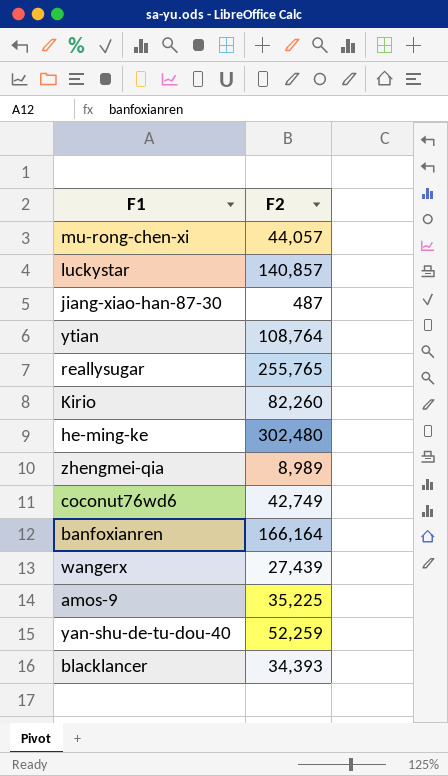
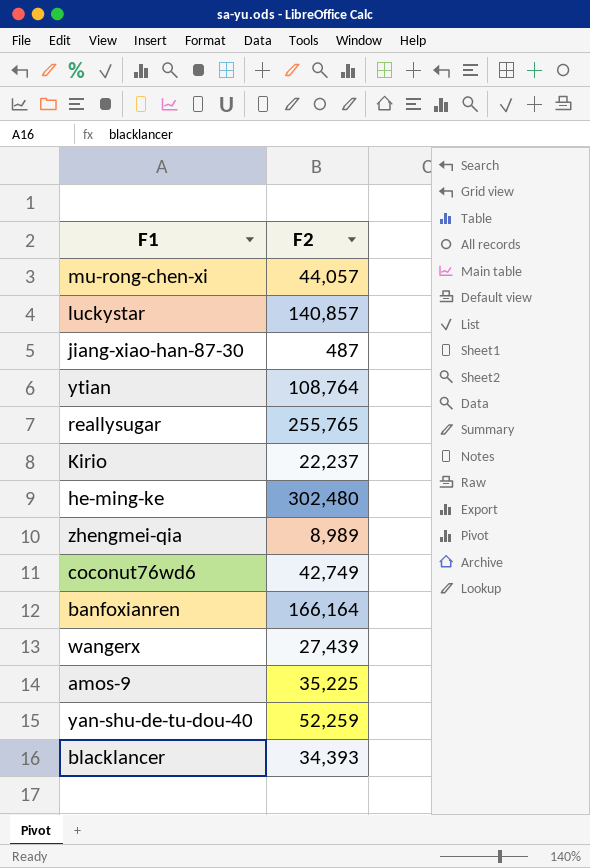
Kirio | F2: 82,260 -> 22,237

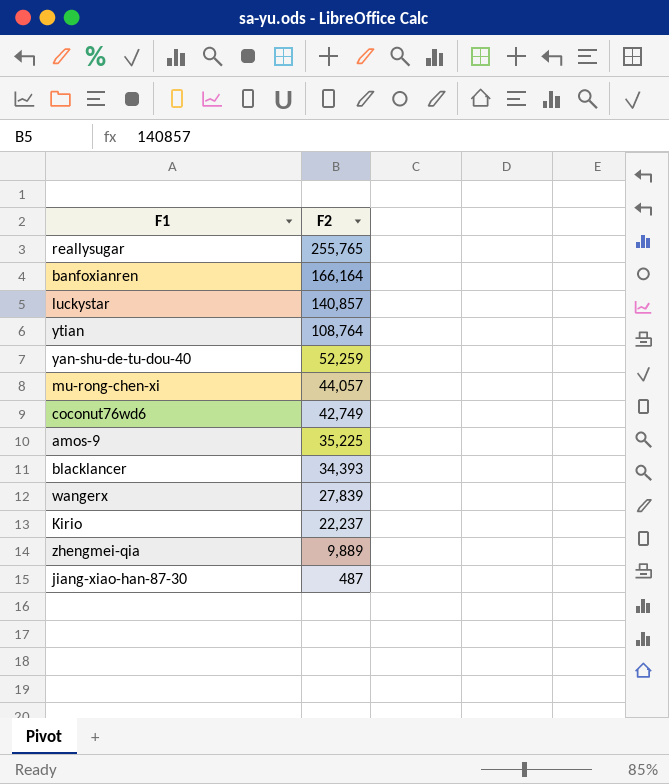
row order: none -> F2 descending
row he-ming-ke: 302,480 -> none
wangerx | F2: 27,439 -> 27,839
zhengmei-qia | F2: 8,989 -> 9,889

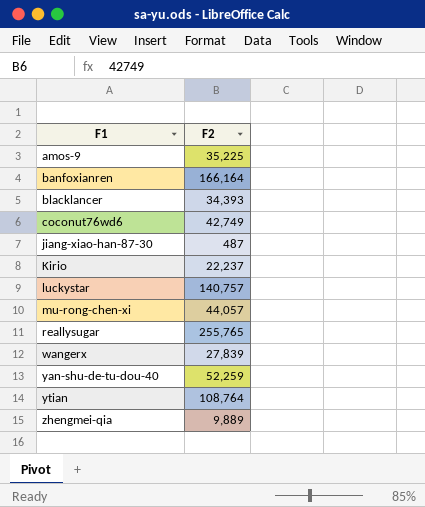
row order: F2 descending -> F1 ascending
luckystar | F2: 140,857 -> 140,757

